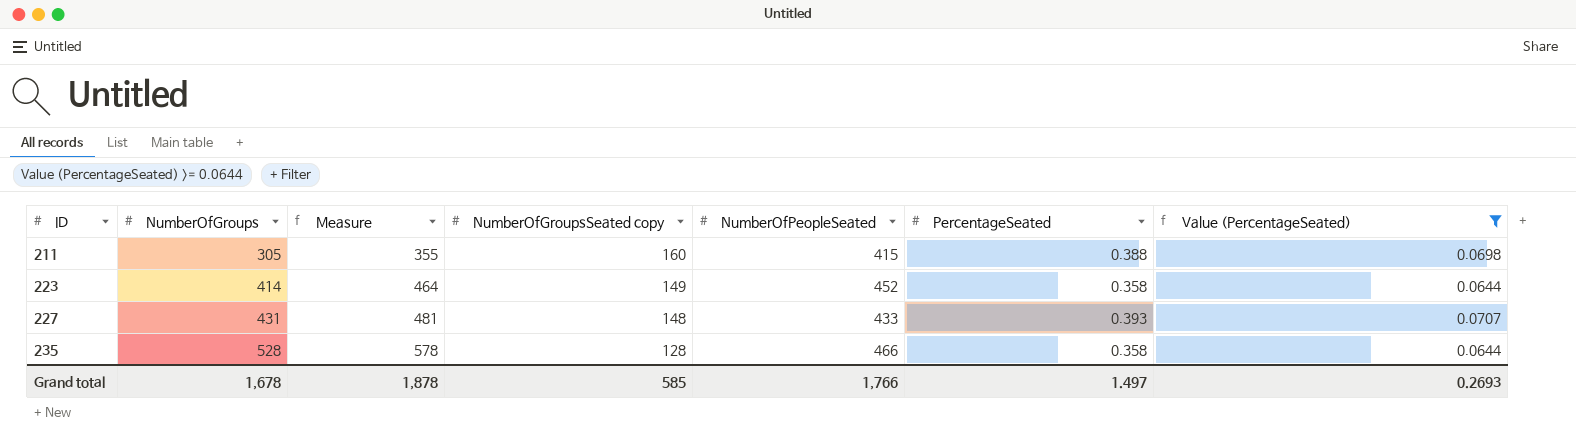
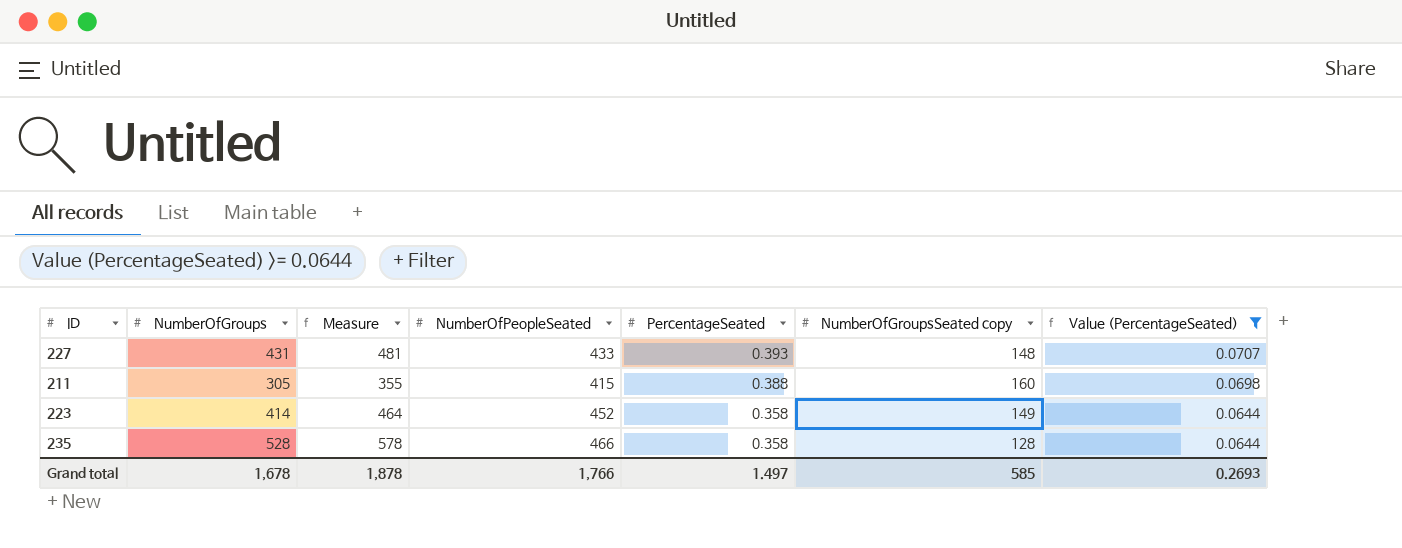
row order: ID ascending -> PercentageSeated descending
column NumberOfGroupsSeated copy | position: 4 -> 6

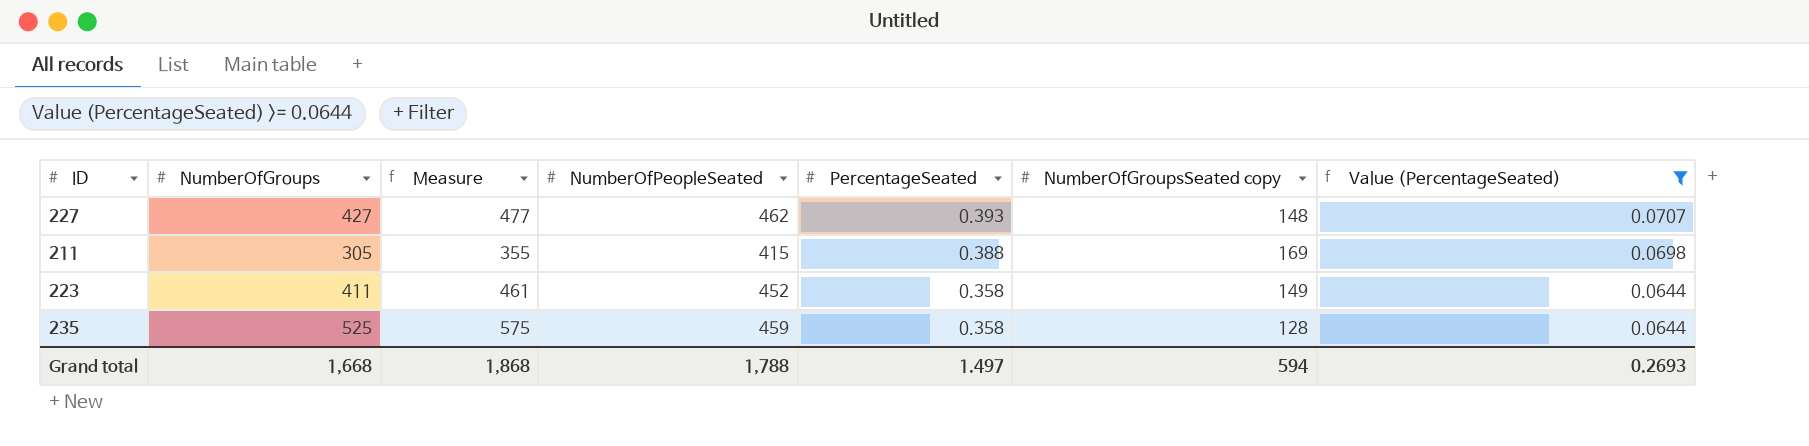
227 | NumberOfGroups: 431 -> 427
227 | Measure: 481 -> 477
227 | NumberOfPeopleSeated: 433 -> 462
211 | NumberOfGroupsSeated copy: 160 -> 169
223 | NumberOfGroups: 414 -> 411
223 | Measure: 464 -> 461
235 | NumberOfGroups: 528 -> 525
235 | Measure: 578 -> 575
235 | NumberOfPeopleSeated: 466 -> 459
Grand total | NumberOfGroups: 1,678 -> 1,668
Grand total | Measure: 1,878 -> 1,868
Grand total | NumberOfPeopleSeated: 1,766 -> 1,788
Grand total | NumberOfGroupsSeated copy: 585 -> 594

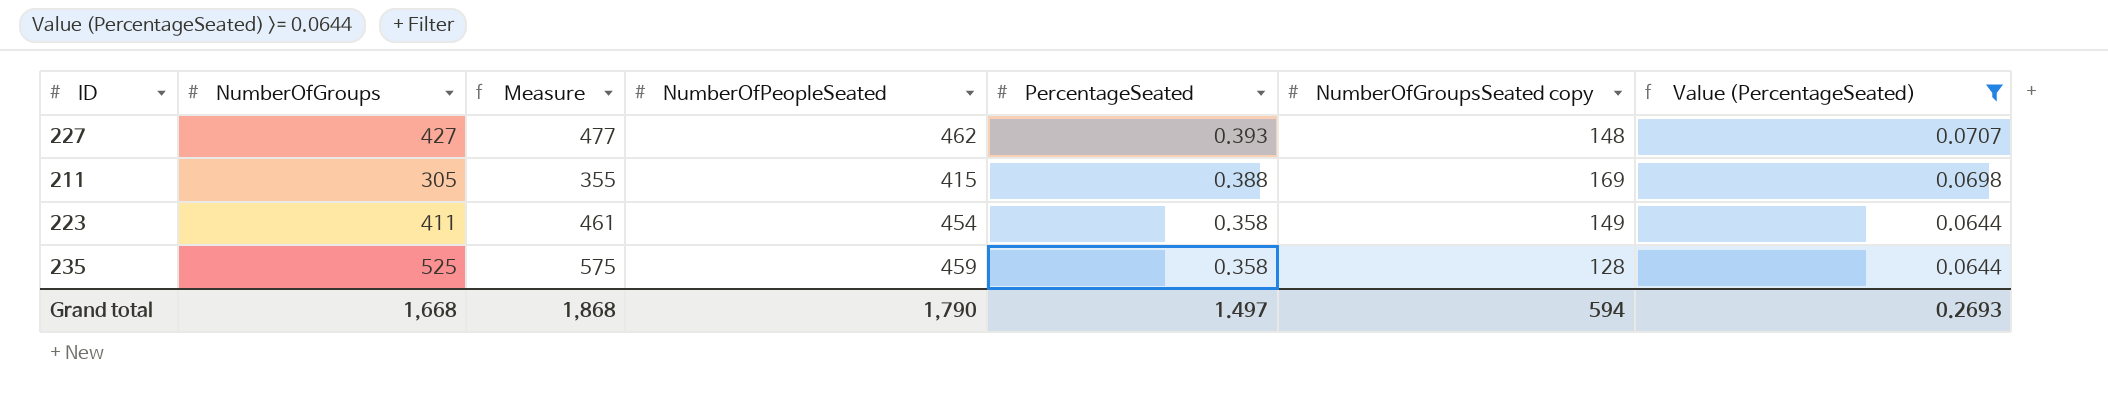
223 | NumberOfPeopleSeated: 452 -> 454
Grand total | NumberOfPeopleSeated: 1,788 -> 1,790

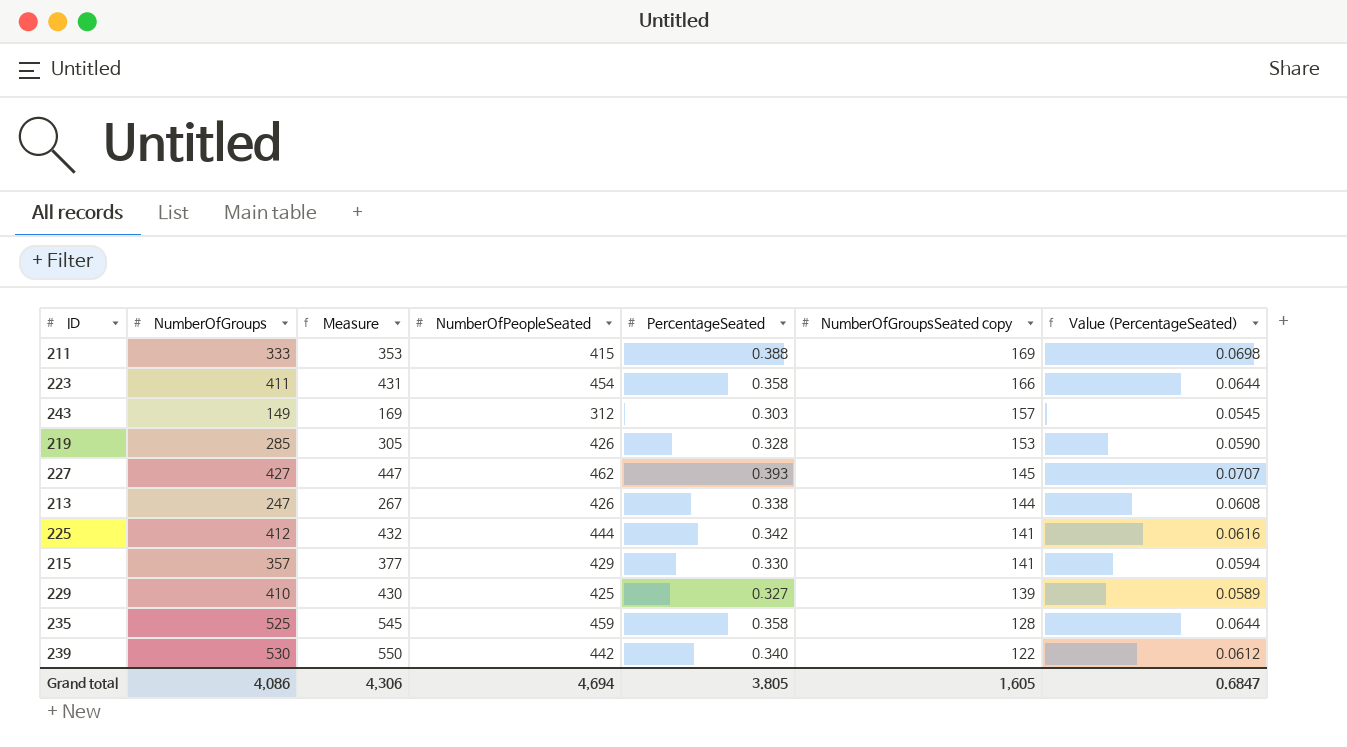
filter: Value (PercentageSeated) >= 0.0644 -> none
row order: PercentageSeated descending -> NumberOfGroupsSeated copy descending
column Measure | formula: [NumberOfGroups] + 50 -> [NumberOfGroups] + 20
211 | NumberOfGroups: 305 -> 333
223 | NumberOfGroupsSeated copy: 149 -> 166
227 | NumberOfGroupsSeated copy: 148 -> 145
Grand total | NumberOfGroups: 1,668 -> 4,086
Grand total | Measure: 1,868 -> 4,306
Grand total | NumberOfPeopleSeated: 1,790 -> 4,694
Grand total | PercentageSeated: 1.497 -> 3.805
Grand total | NumberOfGroupsSeated copy: 594 -> 1,605
Grand total | Value (PercentageSeated): 0.2693 -> 0.6847

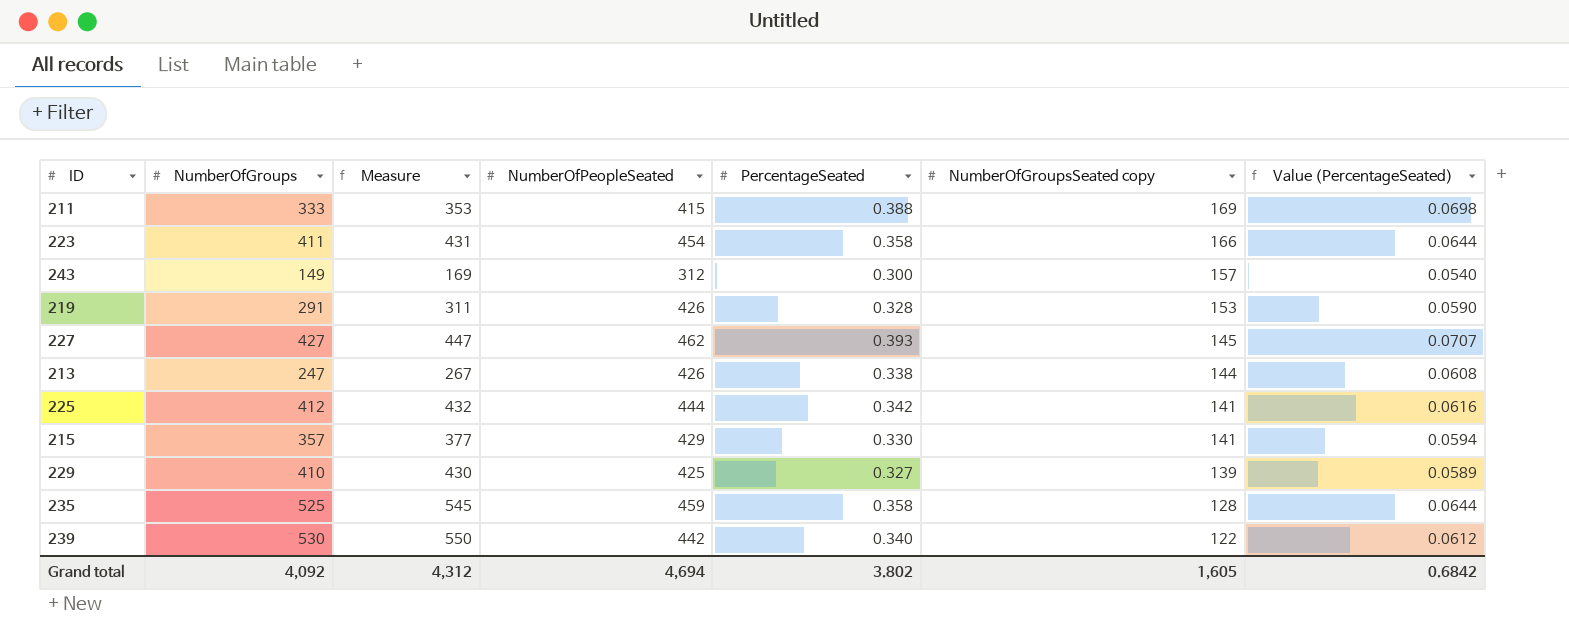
243 | PercentageSeated: 0.303 -> 0.300
243 | Value (PercentageSeated): 0.0545 -> 0.0540
219 | NumberOfGroups: 285 -> 291
219 | Measure: 305 -> 311
Grand total | NumberOfGroups: 4,086 -> 4,092
Grand total | Measure: 4,306 -> 4,312
Grand total | PercentageSeated: 3.805 -> 3.802
Grand total | Value (PercentageSeated): 0.6847 -> 0.6842

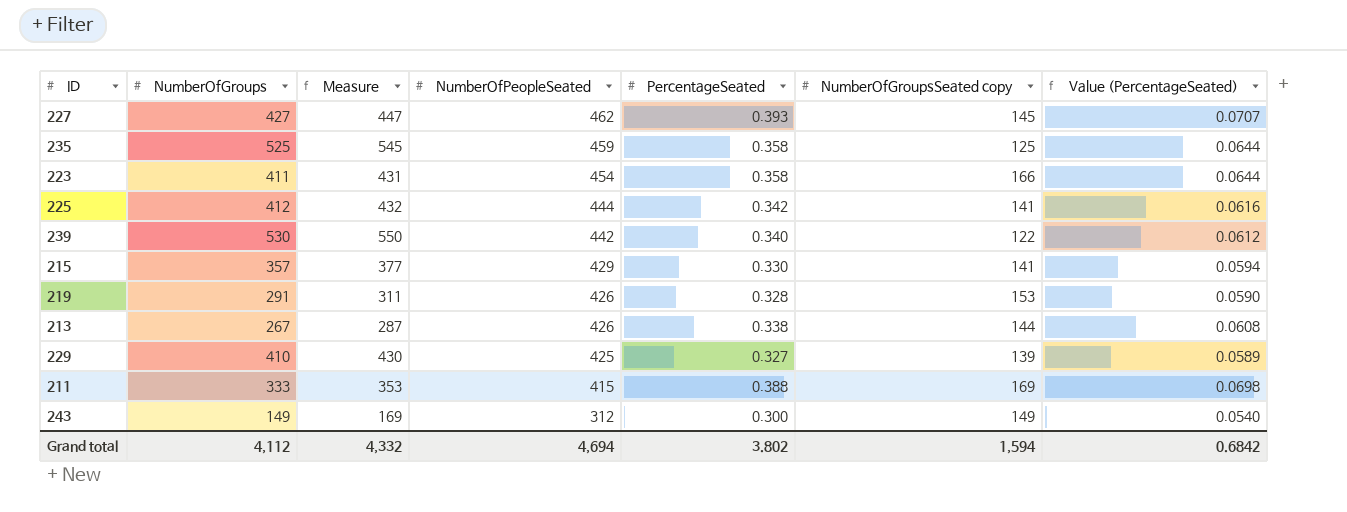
row order: NumberOfGroupsSeated copy descending -> NumberOfPeopleSeated descending
235 | NumberOfGroupsSeated copy: 128 -> 125
213 | NumberOfGroups: 247 -> 267
213 | Measure: 267 -> 287
243 | NumberOfGroupsSeated copy: 157 -> 149
Grand total | NumberOfGroups: 4,092 -> 4,112
Grand total | Measure: 4,312 -> 4,332
Grand total | NumberOfGroupsSeated copy: 1,605 -> 1,594

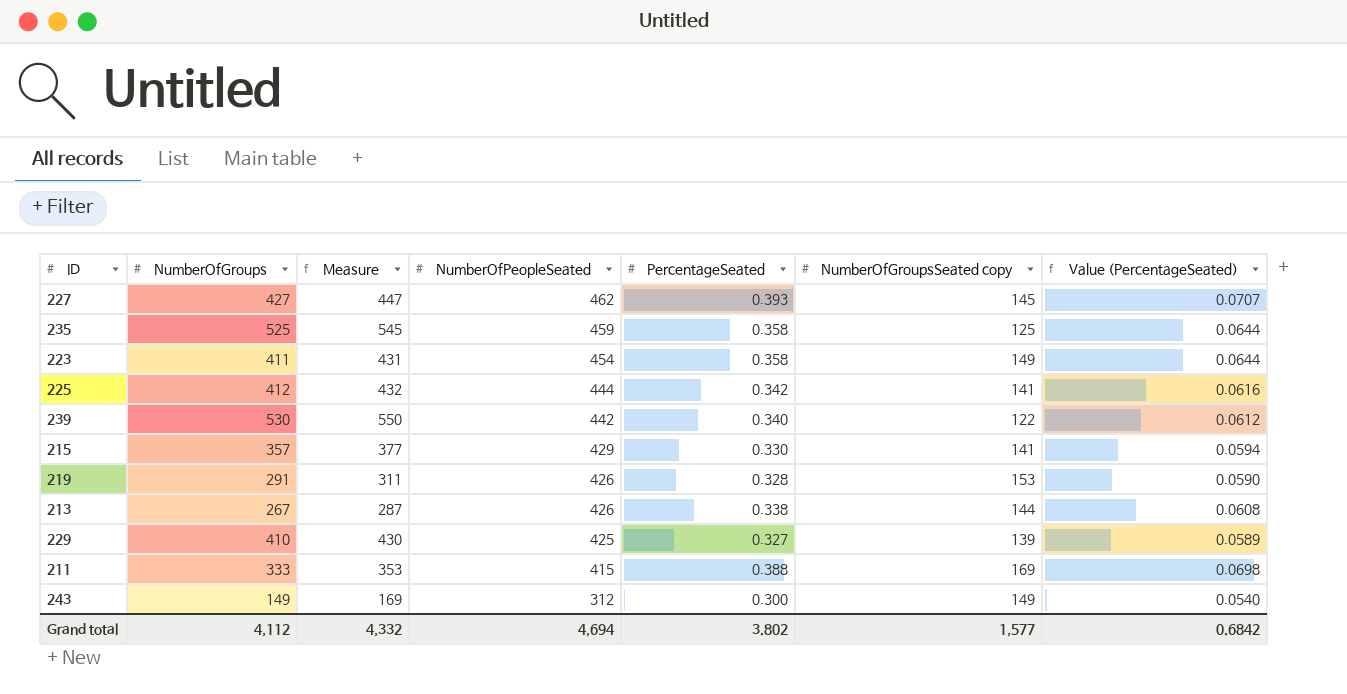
223 | NumberOfGroupsSeated copy: 166 -> 149
Grand total | NumberOfGroupsSeated copy: 1,594 -> 1,577

